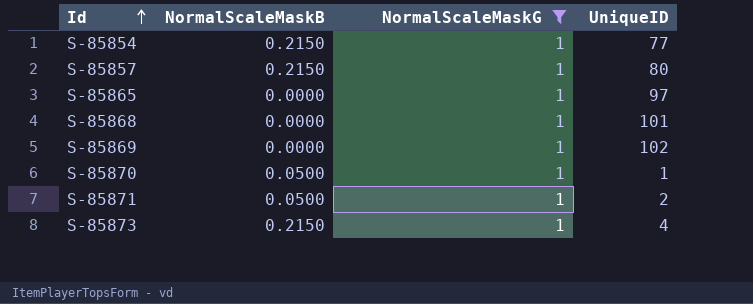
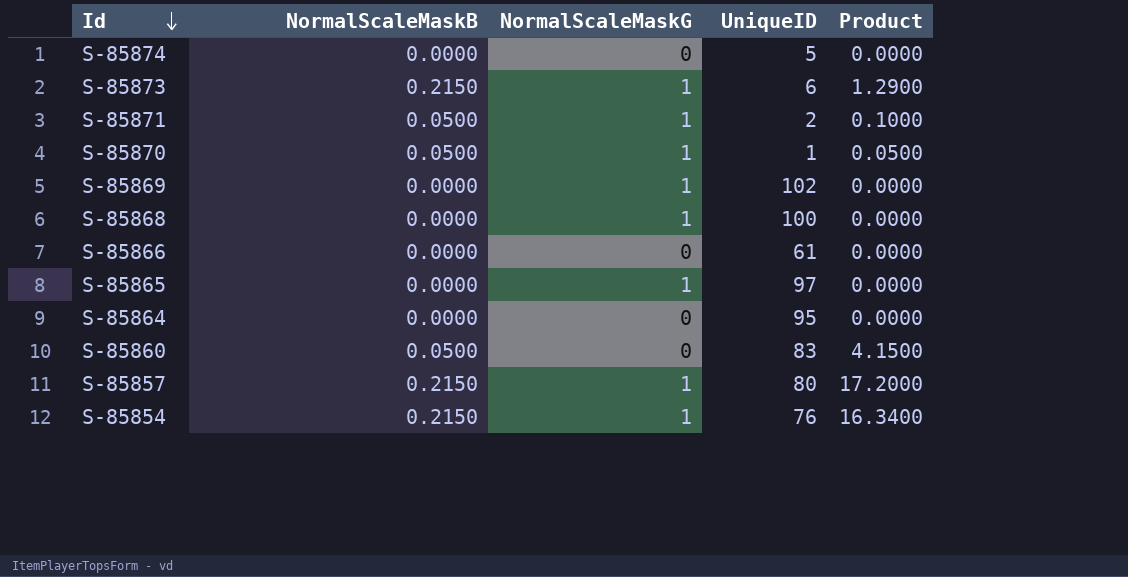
filter: NormalScaleMaskG = 1 -> none
row order: Id ascending -> Id descending
column Product | formula: none -> [NormalScaleMaskB] * [UniqueID]
S-85873 | UniqueID: 4 -> 6
S-85868 | UniqueID: 101 -> 100
S-85854 | UniqueID: 77 -> 76

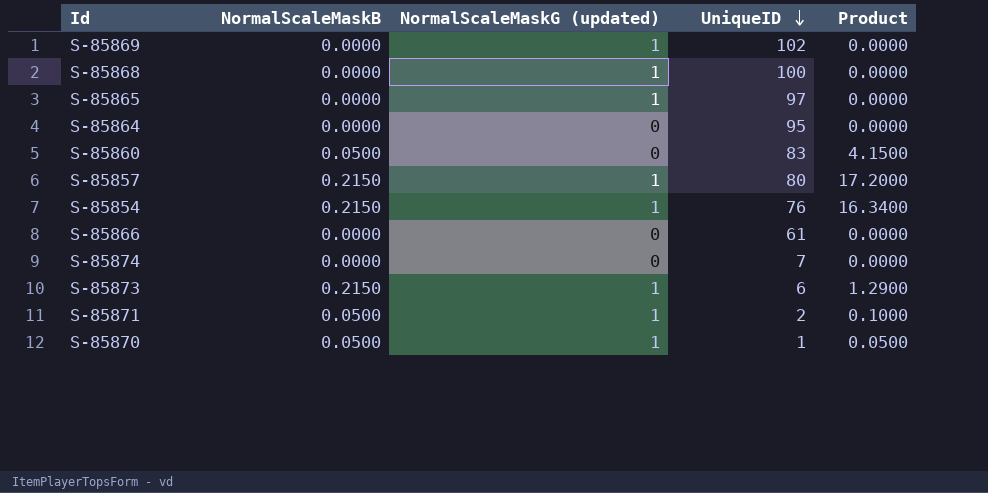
row order: Id descending -> UniqueID descending
column name: NormalScaleMaskG -> NormalScaleMaskG (updated)
S-85874 | UniqueID: 5 -> 7

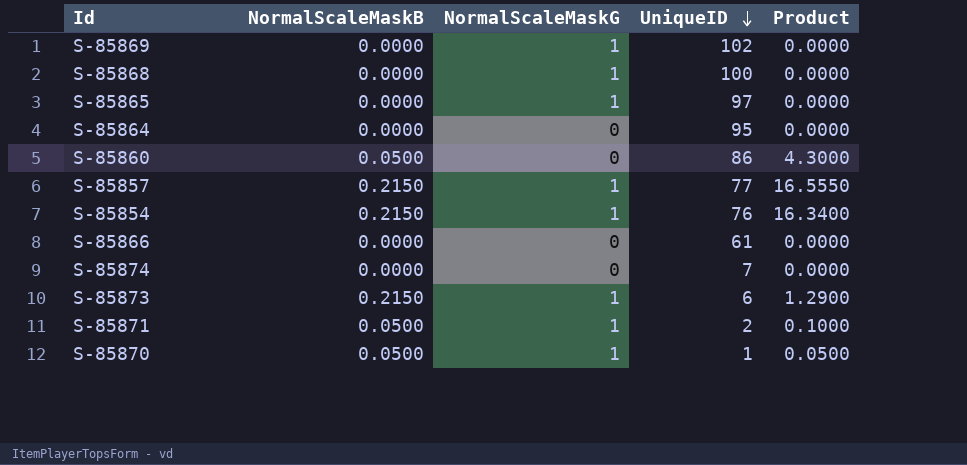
column name: NormalScaleMaskG (updated) -> NormalScaleMaskG
S-85860 | UniqueID: 83 -> 86
S-85860 | Product: 4.1500 -> 4.3000
S-85857 | UniqueID: 80 -> 77
S-85857 | Product: 17.2000 -> 16.5550

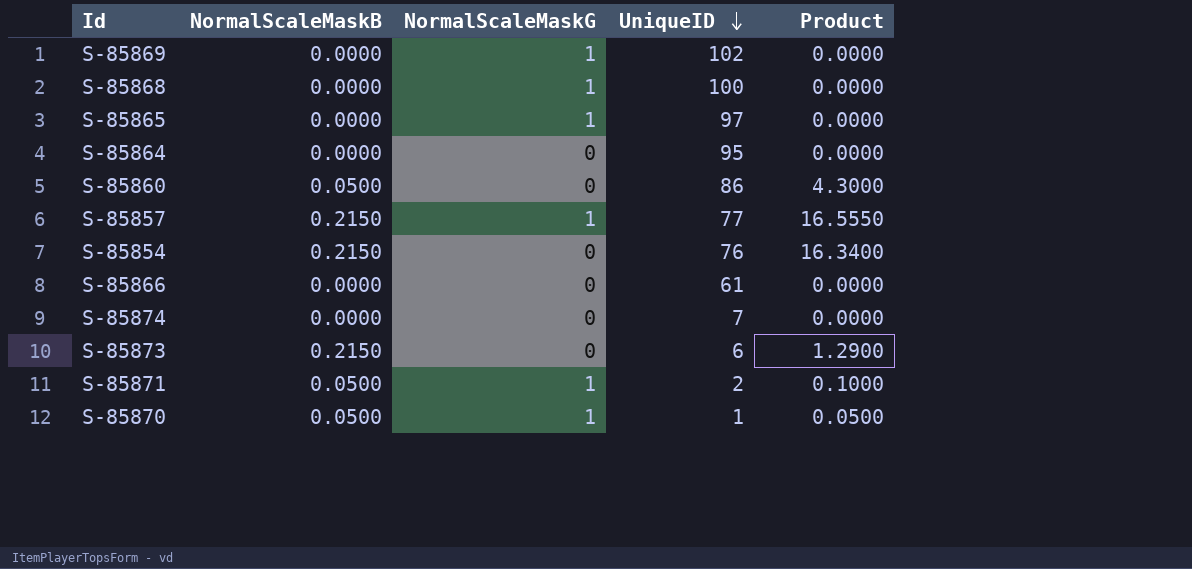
S-85854 | NormalScaleMaskG: 1 -> 0
S-85873 | NormalScaleMaskG: 1 -> 0

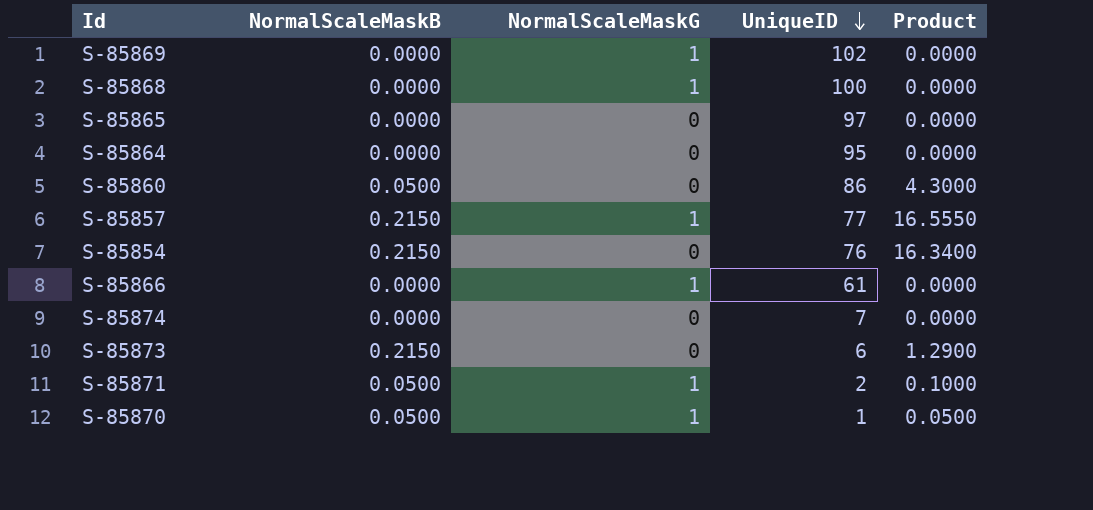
S-85865 | NormalScaleMaskG: 1 -> 0
S-85866 | NormalScaleMaskG: 0 -> 1

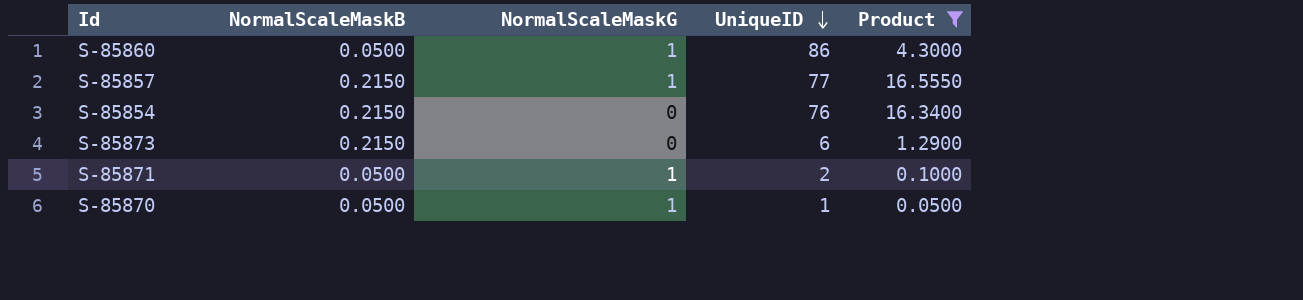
filter: none -> Product != 0.0000
S-85860 | NormalScaleMaskG: 0 -> 1

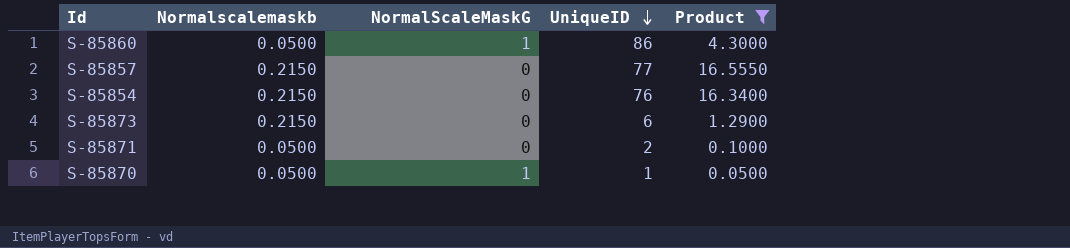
column name: NormalScaleMaskB -> Normalscalemaskb
S-85857 | NormalScaleMaskG: 1 -> 0
S-85871 | NormalScaleMaskG: 1 -> 0

